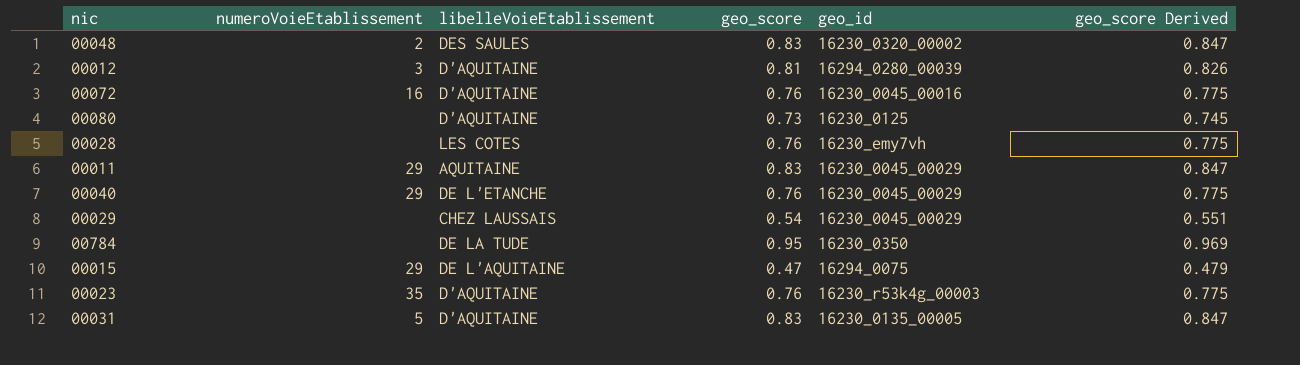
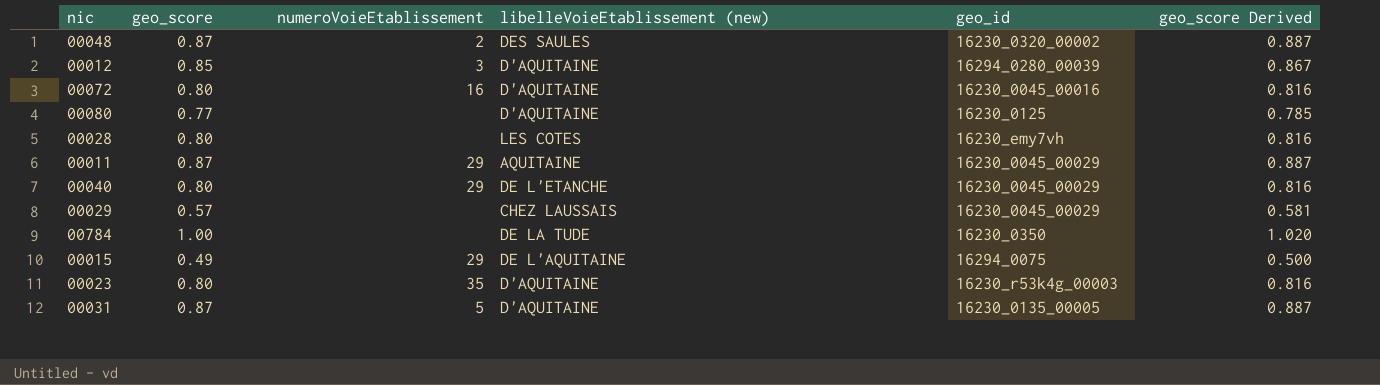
column geo_score | position: 4 -> 2
column name: libelleVoieEtablissement -> libelleVoieEtablissement (new)
00048 | geo_score: 0.83 -> 0.87
00048 | geo_score Derived: 0.847 -> 0.887
00012 | geo_score: 0.81 -> 0.85
00012 | geo_score Derived: 0.826 -> 0.867
00072 | geo_score: 0.76 -> 0.80
00072 | geo_score Derived: 0.775 -> 0.816
00080 | geo_score: 0.73 -> 0.77
00080 | geo_score Derived: 0.745 -> 0.785
00028 | geo_score: 0.76 -> 0.80
00028 | geo_score Derived: 0.775 -> 0.816
00011 | geo_score: 0.83 -> 0.87
00011 | geo_score Derived: 0.847 -> 0.887
00040 | geo_score: 0.76 -> 0.80
00040 | geo_score Derived: 0.775 -> 0.816
00029 | geo_score: 0.54 -> 0.57
00029 | geo_score Derived: 0.551 -> 0.581
00784 | geo_score: 0.95 -> 1.00
00784 | geo_score Derived: 0.969 -> 1.020
00015 | geo_score: 0.47 -> 0.49
00015 | geo_score Derived: 0.479 -> 0.500
00023 | geo_score: 0.76 -> 0.80
00023 | geo_score Derived: 0.775 -> 0.816
00031 | geo_score: 0.83 -> 0.87
00031 | geo_score Derived: 0.847 -> 0.887

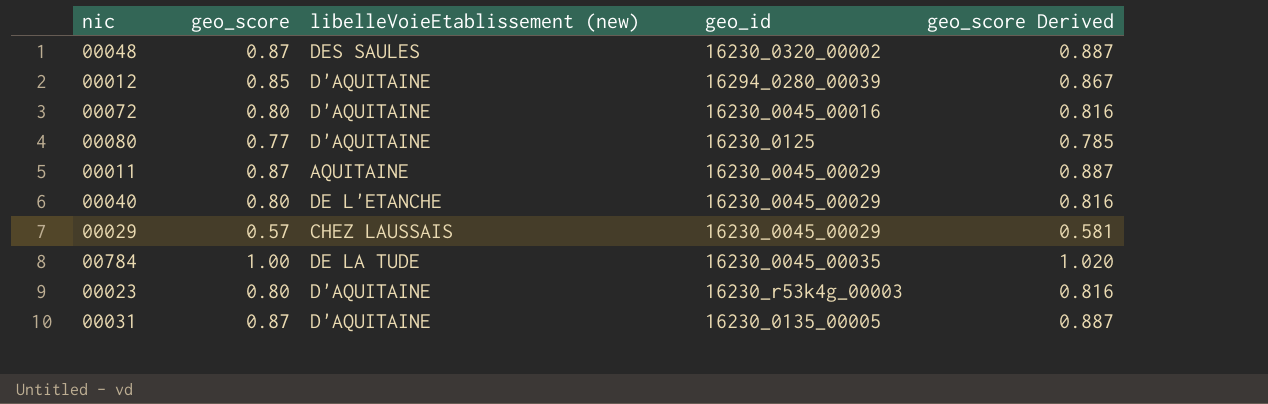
column numeroVoieEtablissement | position: 3 -> none
row 00028: 0.80 | none | LES COTES | 16230_emy7vh | 0.816 -> none
row 00015: 0.49 | 29 | DE L'AQUITAINE | 16294_0075 | 0.500 -> none
00784 | geo_id: 16230_0350 -> 16230_0045_00035

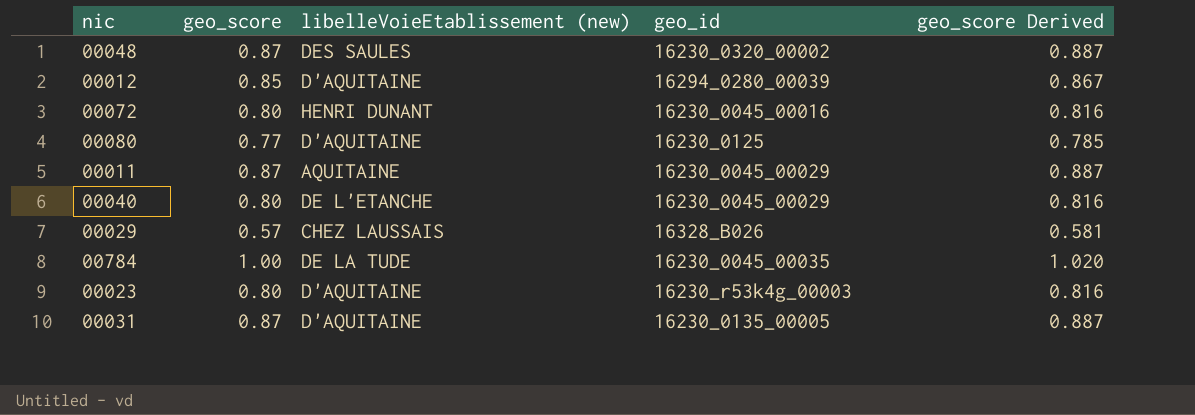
00072 | libelleVoieEtablissement (new): D'AQUITAINE -> HENRI DUNANT
00029 | geo_id: 16230_0045_00029 -> 16328_B026

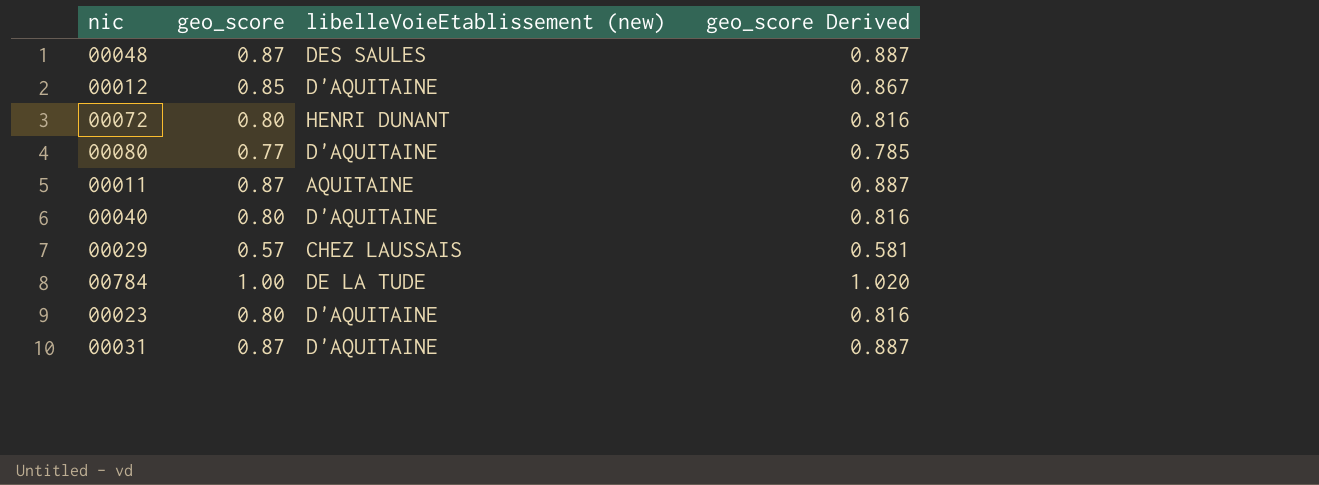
column geo_id | position: 4 -> none
00040 | libelleVoieEtablissement (new): DE L'ETANCHE -> D'AQUITAINE

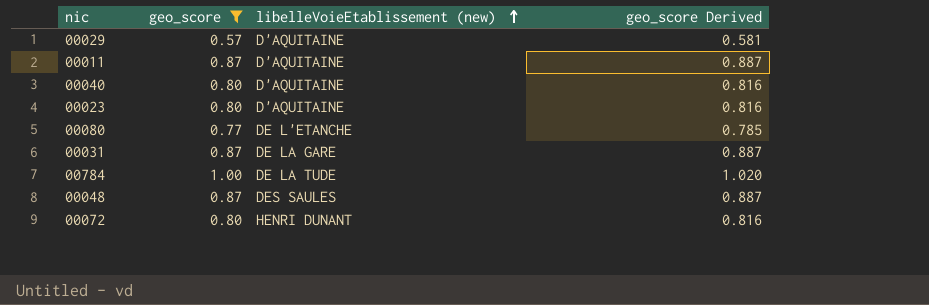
filter: none -> geo_score != 0.85
row order: none -> libelleVoieEtablissement (new) ascending
00029 | libelleVoieEtablissement (new): CHEZ LAUSSAIS -> D'AQUITAINE
00011 | libelleVoieEtablissement (new): AQUITAINE -> D'AQUITAINE
00080 | libelleVoieEtablissement (new): D'AQUITAINE -> DE L'ETANCHE
00031 | libelleVoieEtablissement (new): D'AQUITAINE -> DE LA GARE

